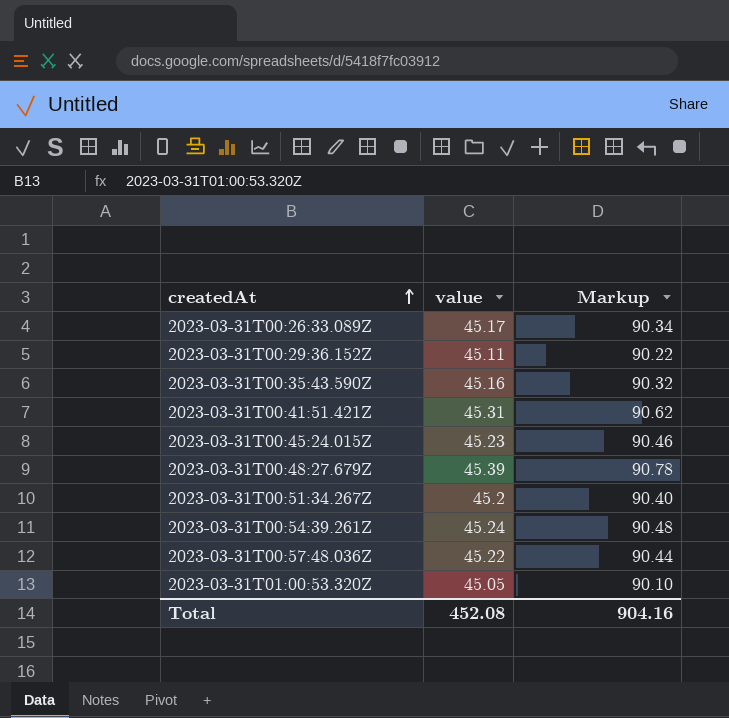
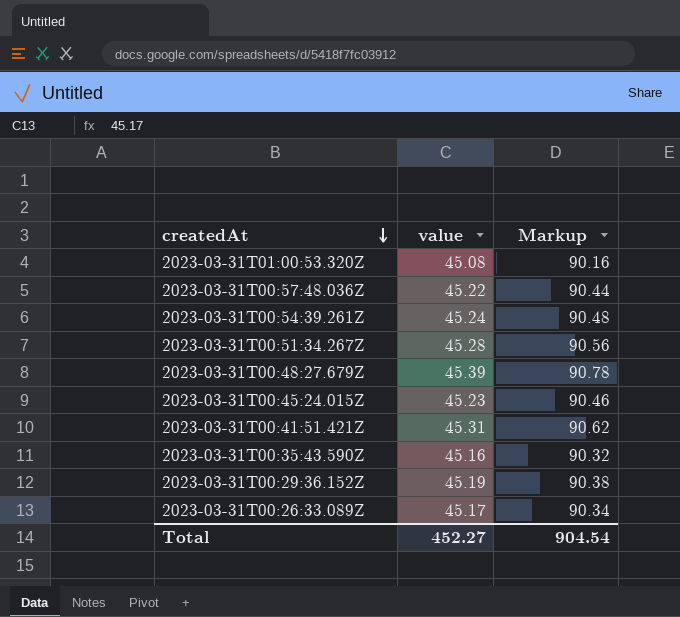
row order: createdAt ascending -> createdAt descending
2023-03-31T01:00:53.320Z | value: 45.05 -> 45.08
2023-03-31T01:00:53.320Z | Markup: 90.10 -> 90.16
2023-03-31T00:51:34.267Z | value: 45.2 -> 45.28
2023-03-31T00:51:34.267Z | Markup: 90.40 -> 90.56
2023-03-31T00:29:36.152Z | value: 45.11 -> 45.19
2023-03-31T00:29:36.152Z | Markup: 90.22 -> 90.38
Total | value: 452.08 -> 452.27
Total | Markup: 904.16 -> 904.54

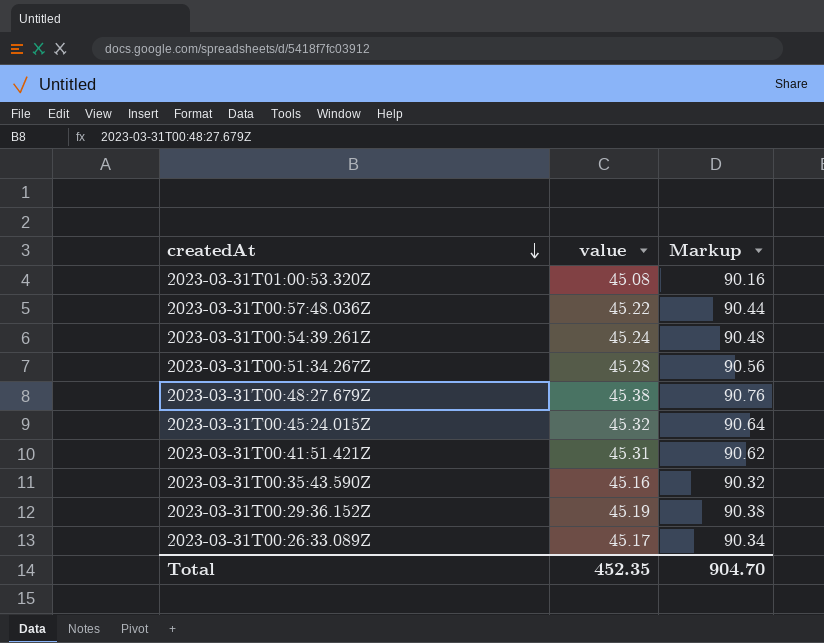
2023-03-31T00:48:27.679Z | value: 45.39 -> 45.38
2023-03-31T00:48:27.679Z | Markup: 90.78 -> 90.76
2023-03-31T00:45:24.015Z | value: 45.23 -> 45.32
2023-03-31T00:45:24.015Z | Markup: 90.46 -> 90.64
Total | value: 452.27 -> 452.35
Total | Markup: 904.54 -> 904.70

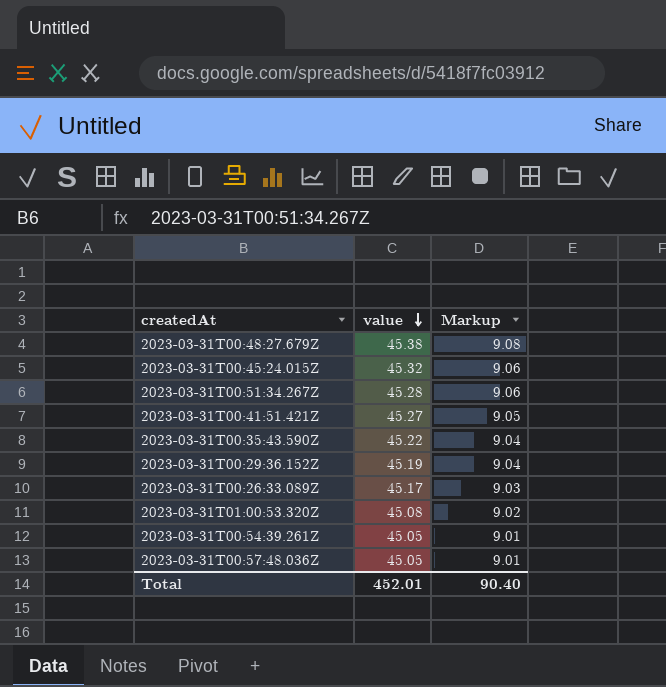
row order: createdAt descending -> value descending
column Markup | formula: [value] * 2 -> [value] * 0.2
2023-03-31T00:41:51.421Z | value: 45.31 -> 45.27
2023-03-31T00:35:43.590Z | value: 45.16 -> 45.22
2023-03-31T00:54:39.261Z | value: 45.24 -> 45.05
2023-03-31T00:57:48.036Z | value: 45.22 -> 45.05
Total | value: 452.35 -> 452.01
Total | Markup: 904.70 -> 90.40

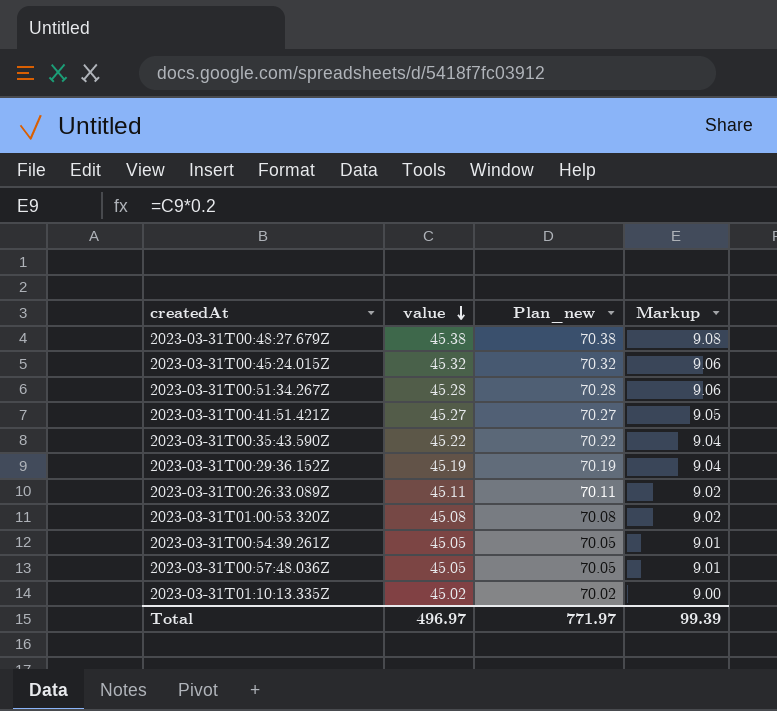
column Plan_new | formula: none -> [value] + 25
2023-03-31T00:26:33.089Z | value: 45.17 -> 45.11
2023-03-31T00:26:33.089Z | Markup: 9.03 -> 9.02
row 2023-03-31T01:10:13.335Z: none -> 45.02 | 70.02 | 9.00
Total | value: 452.01 -> 496.97
Total | Markup: 90.40 -> 99.39

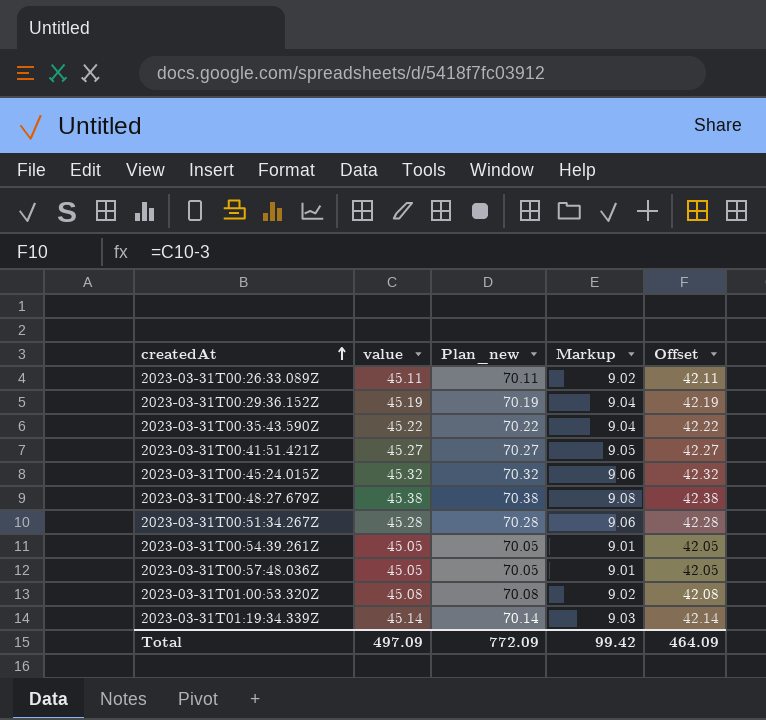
row order: value descending -> createdAt ascending
column Offset | formula: none -> [value] - 3
row 2023-03-31T01:10:13.335Z: 45.02 | 70.02 | 9.00 -> none
row 2023-03-31T01:19:34.339Z: none -> 45.14 | 70.14 | 9.03 | 42.14
Total | value: 496.97 -> 497.09
Total | Plan_new: 771.97 -> 772.09
Total | Markup: 99.39 -> 99.42

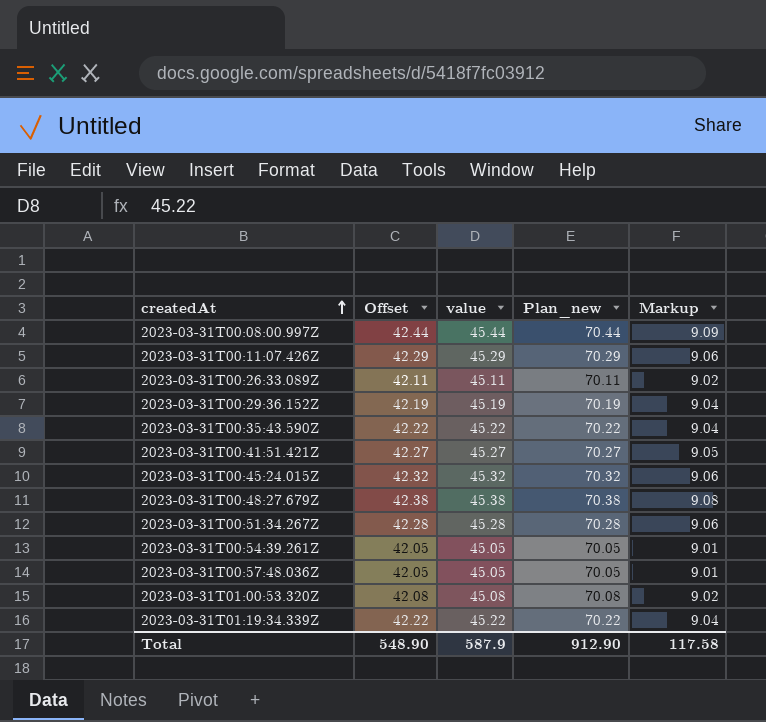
column Offset | position: 5 -> 2
row 2023-03-31T00:08:00.997Z: none -> 42.44 | 45.44 | 70.44 | 9.09
row 2023-03-31T00:11:07.426Z: none -> 42.29 | 45.29 | 70.29 | 9.06
2023-03-31T01:19:34.339Z | Offset: 42.14 -> 42.22
2023-03-31T01:19:34.339Z | value: 45.14 -> 45.22
2023-03-31T01:19:34.339Z | Plan_new: 70.14 -> 70.22
2023-03-31T01:19:34.339Z | Markup: 9.03 -> 9.04
Total | Offset: 464.09 -> 548.90
Total | value: 497.09 -> 587.9
Total | Plan_new: 772.09 -> 912.90
Total | Markup: 99.42 -> 117.58

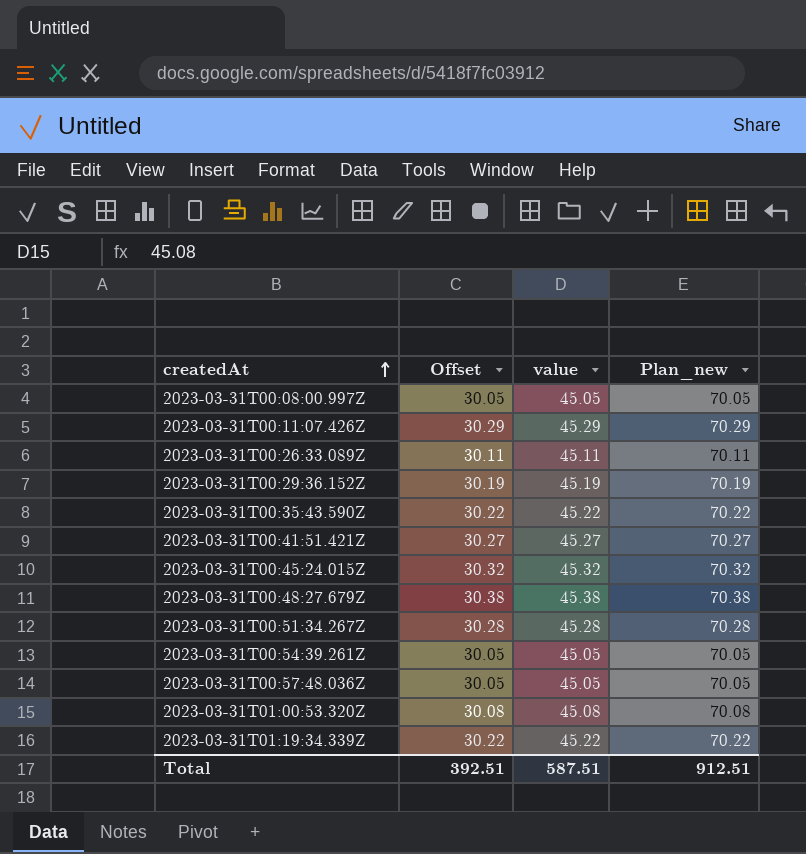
column Markup | formula: [value] * 0.2 -> none
column Offset | formula: [value] - 3 -> [value] - 15
2023-03-31T00:08:00.997Z | value: 45.44 -> 45.05
2023-03-31T00:08:00.997Z | Plan_new: 70.44 -> 70.05
Total | Offset: 548.90 -> 392.51
Total | value: 587.9 -> 587.51
Total | Plan_new: 912.90 -> 912.51

